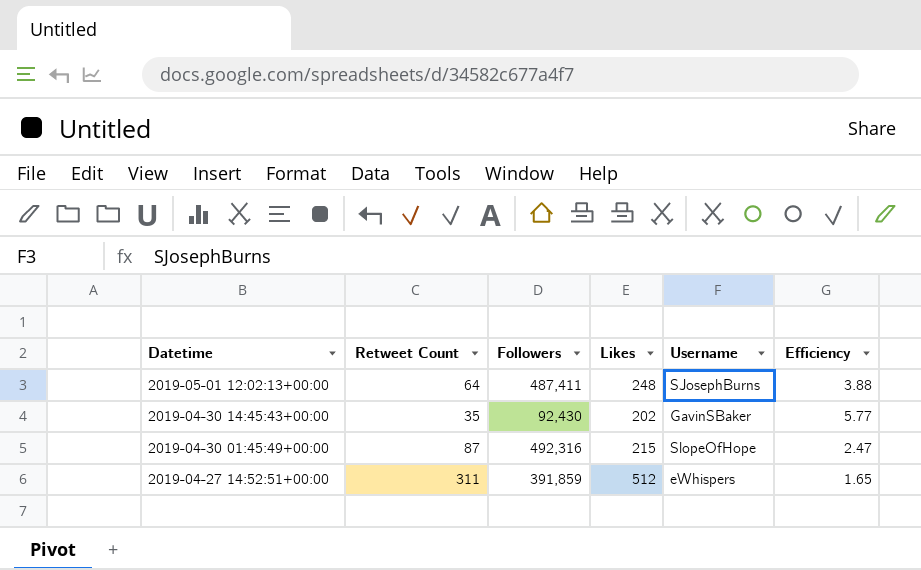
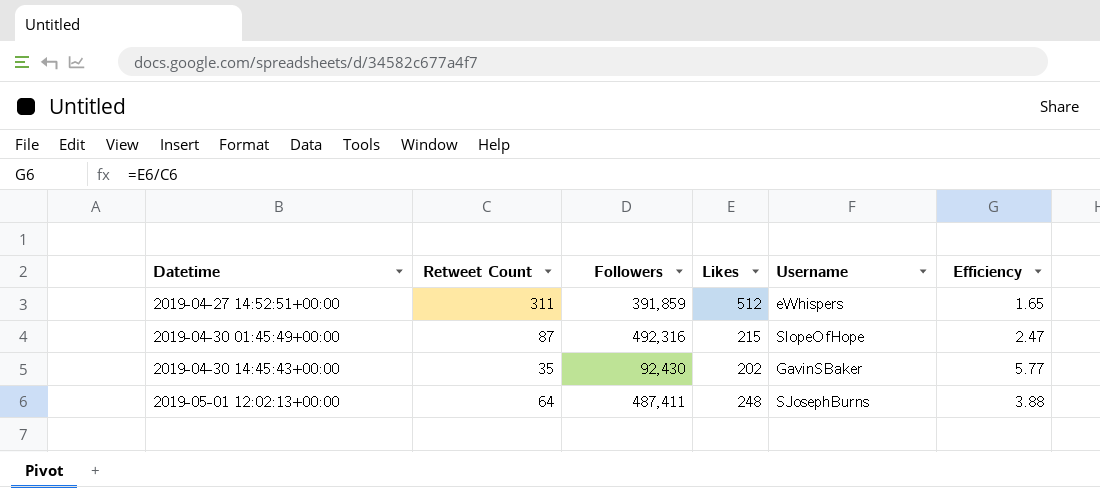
row order: Datetime descending -> Datetime ascending

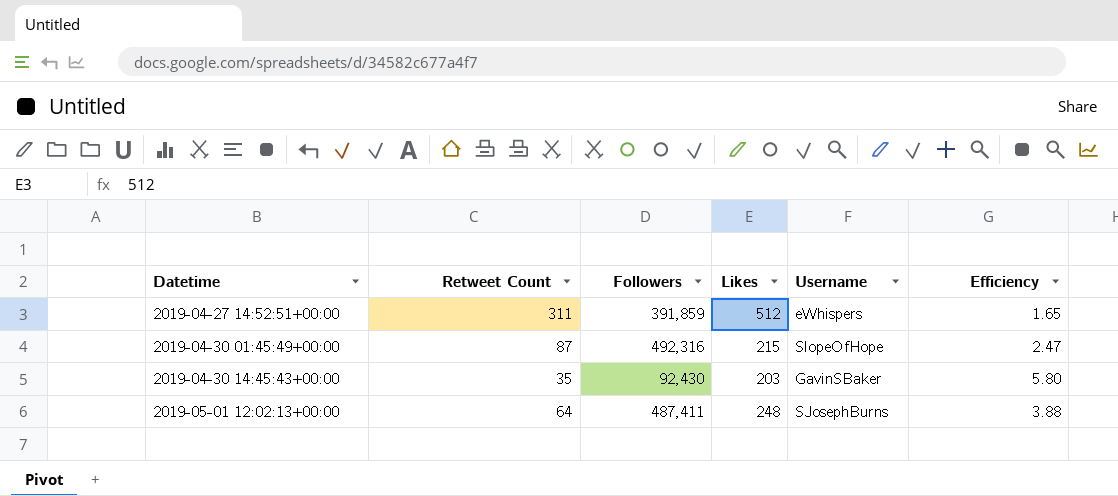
2019-04-30 14:45:43+00:00 | Likes: 202 -> 203
2019-04-30 14:45:43+00:00 | Efficiency: 5.77 -> 5.80

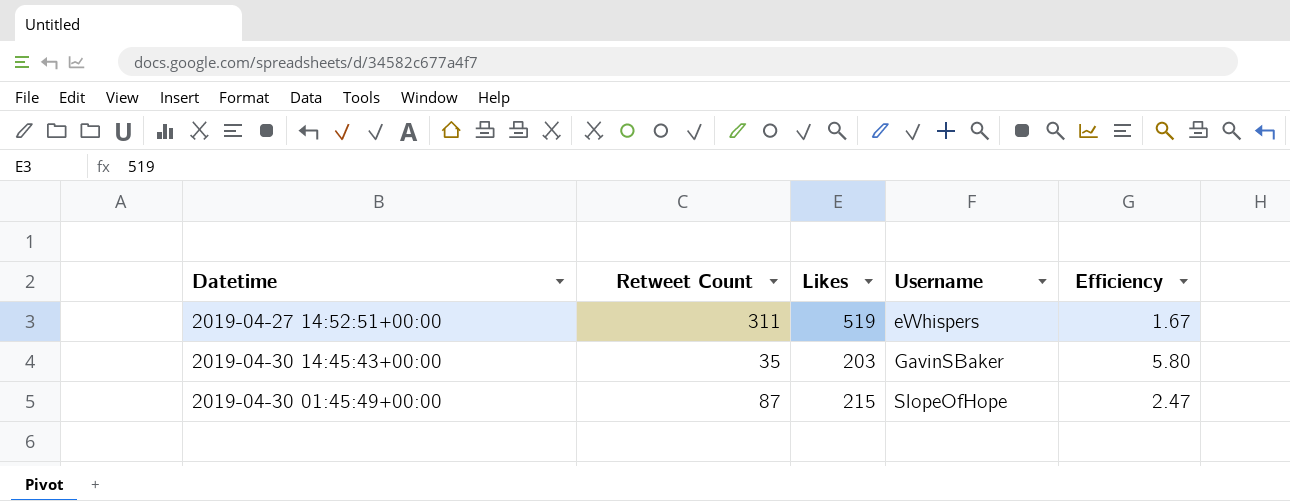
row order: Datetime ascending -> Username ascending
column Followers | position: 3 -> none
row 2019-05-01 12:02:13+00:00: 64 | 487,411 | 248 | SJosephBurns | 3.88 -> none
2019-04-27 14:52:51+00:00 | Likes: 512 -> 519
2019-04-27 14:52:51+00:00 | Efficiency: 1.65 -> 1.67

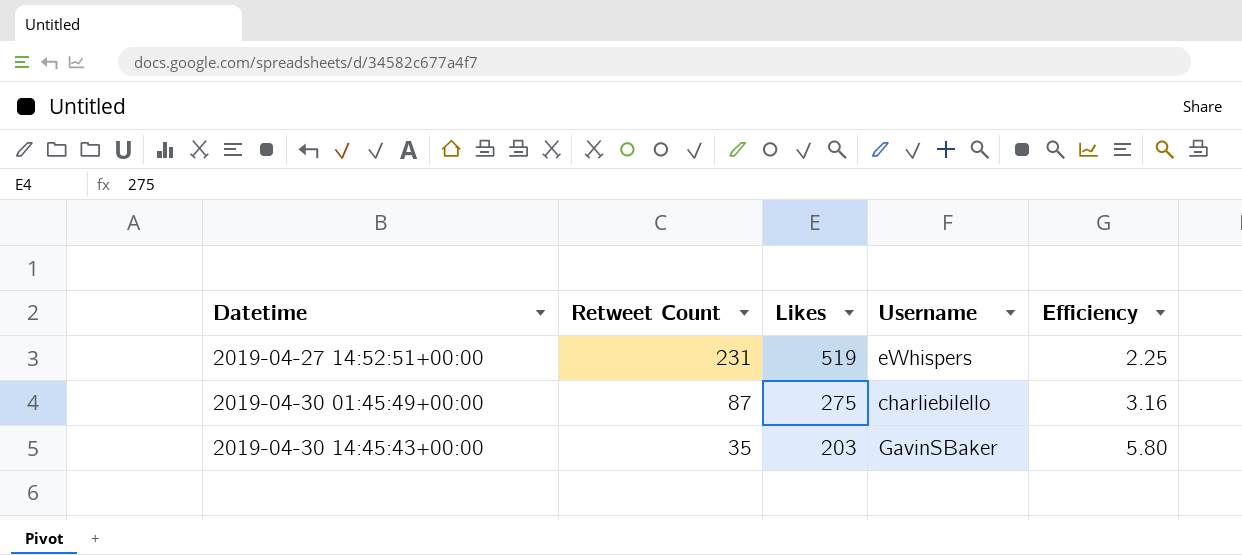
row order: Username ascending -> Datetime ascending
2019-04-27 14:52:51+00:00 | Retweet Count: 311 -> 231
2019-04-27 14:52:51+00:00 | Efficiency: 1.67 -> 2.25
2019-04-30 01:45:49+00:00 | Likes: 215 -> 275
2019-04-30 01:45:49+00:00 | Username: SlopeOfHope -> charliebilello
2019-04-30 01:45:49+00:00 | Efficiency: 2.47 -> 3.16

